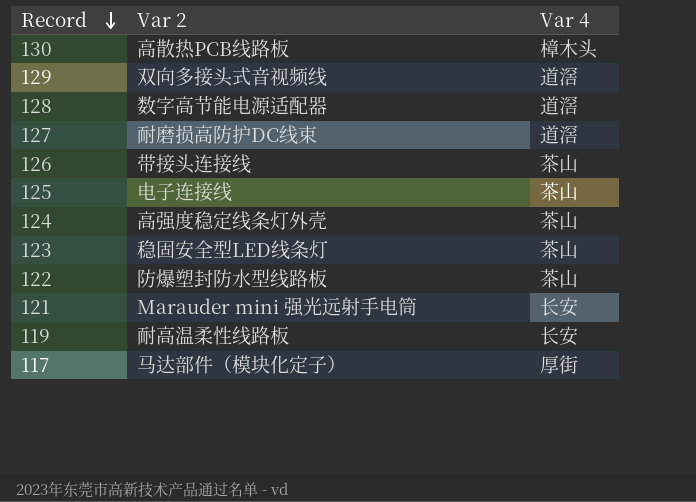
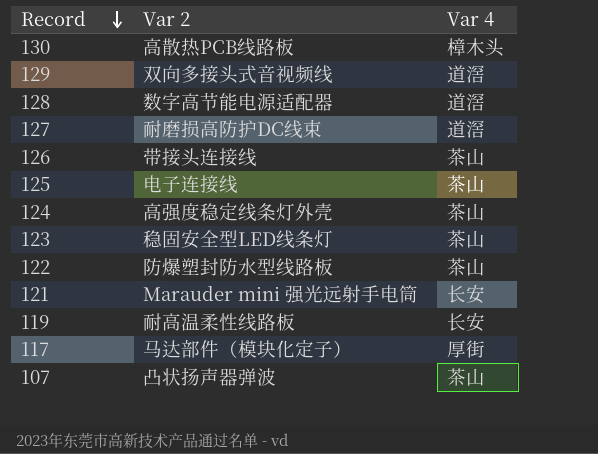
row 107: none -> 凸状扬声器弹波 | 茶山

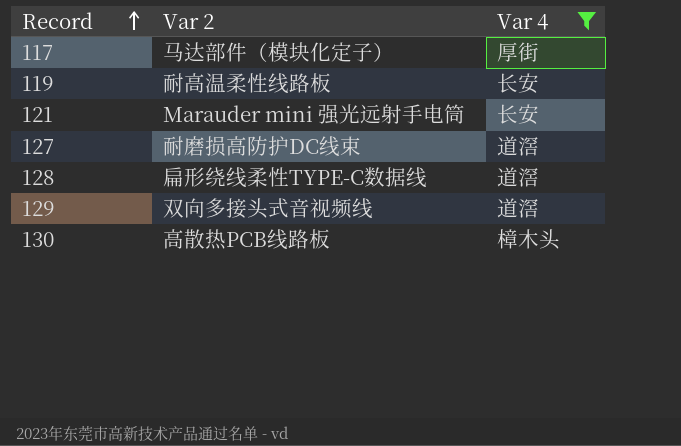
filter: none -> Var 4 != 茶山
row order: Record descending -> Record ascending
128 | Var 2: 数字高节能电源适配器 -> 扁形绕线柔性TYPE-C数据线

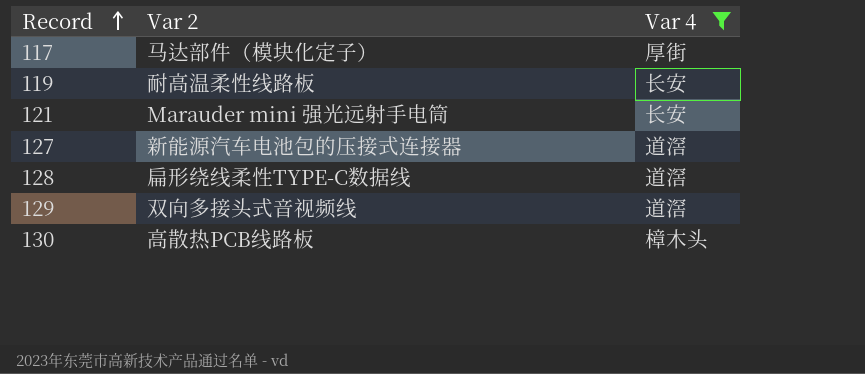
127 | Var 2: 耐磨损高防护DC线束 -> 新能源汽车电池包的压接式连接器

